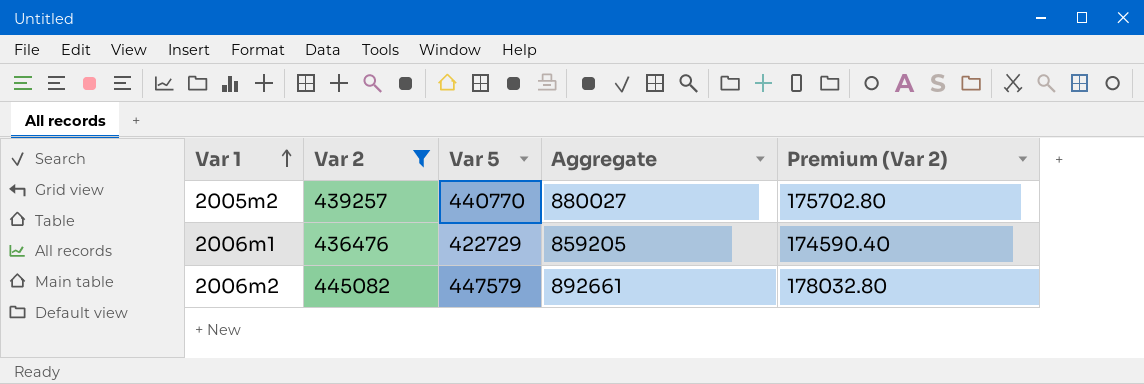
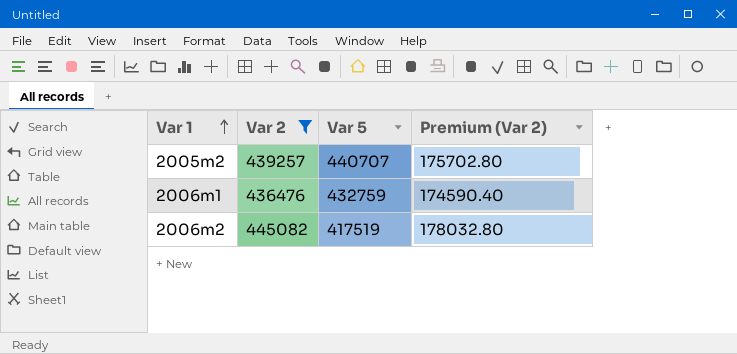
column Aggregate | formula: [Var 2] + [Var 5] -> none
2005m2 | Var 5: 440770 -> 440707
2006m1 | Var 5: 422729 -> 432759
2006m2 | Var 5: 447579 -> 417519

